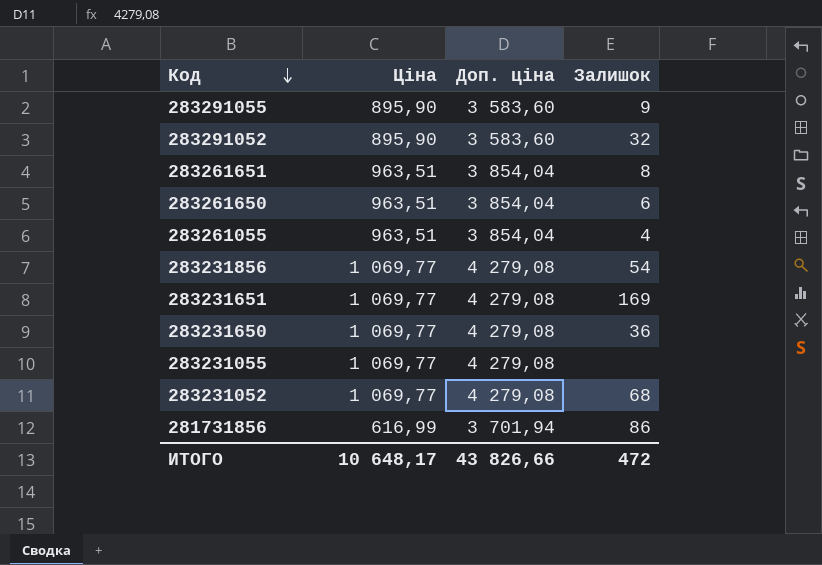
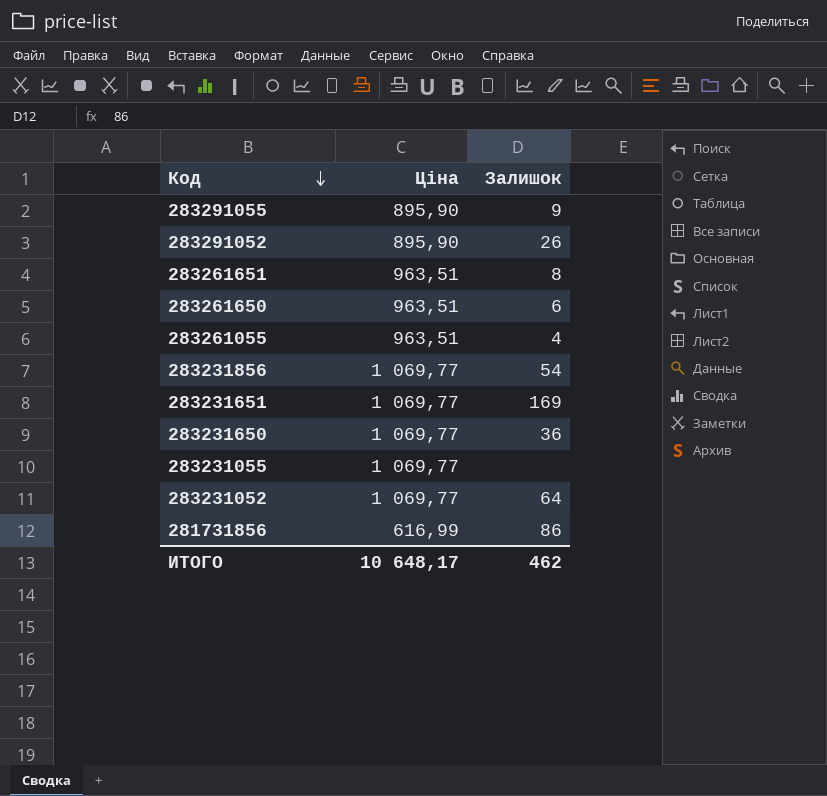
column Доп. ціна | position: 3 -> none
283291052 | Залишок: 32 -> 26
283231052 | Залишок: 68 -> 64
ИТОГО | Залишок: 472 -> 462

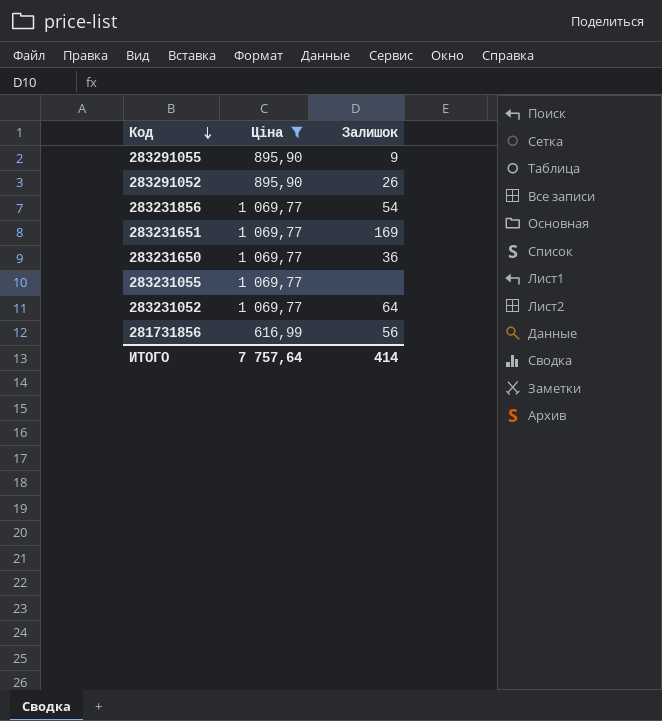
filter: none -> Ціна != 963,51
281731856 | Залишок: 86 -> 56
ИТОГО | Ціна: 10 648,17 -> 7 757,64
ИТОГО | Залишок: 462 -> 414

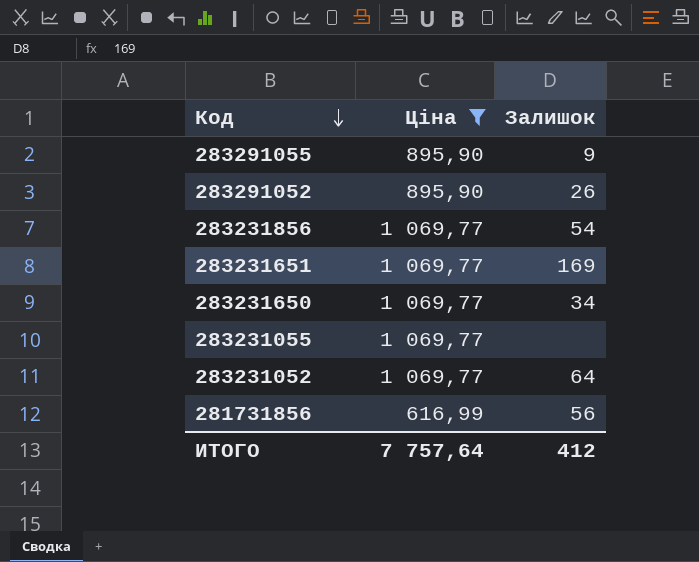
283231650 | Залишок: 36 -> 34
ИТОГО | Залишок: 414 -> 412

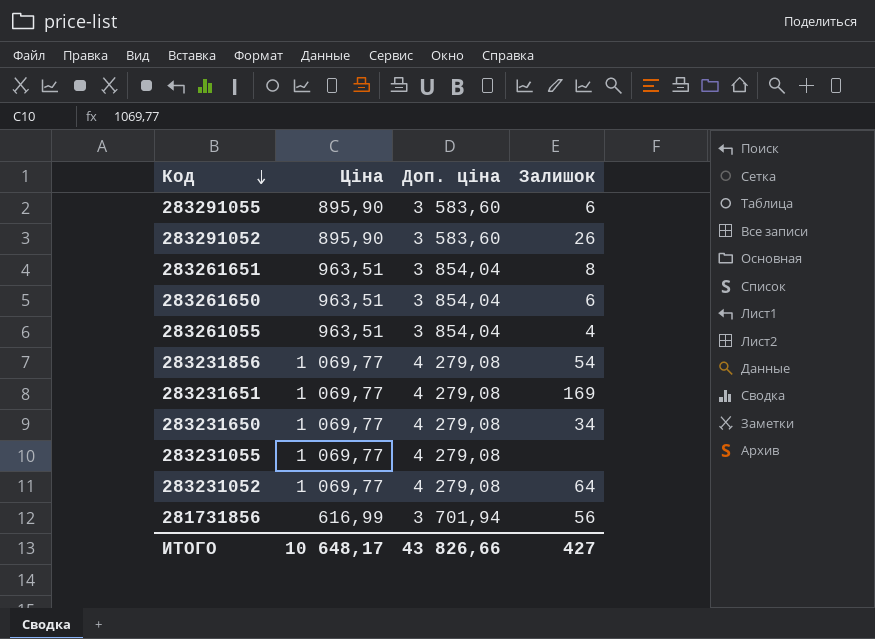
filter: Ціна != 963,51 -> none
column Доп. ціна | position: none -> 3
283291055 | Залишок: 9 -> 6
ИТОГО | Ціна: 7 757,64 -> 10 648,17
ИТОГО | Залишок: 412 -> 427

